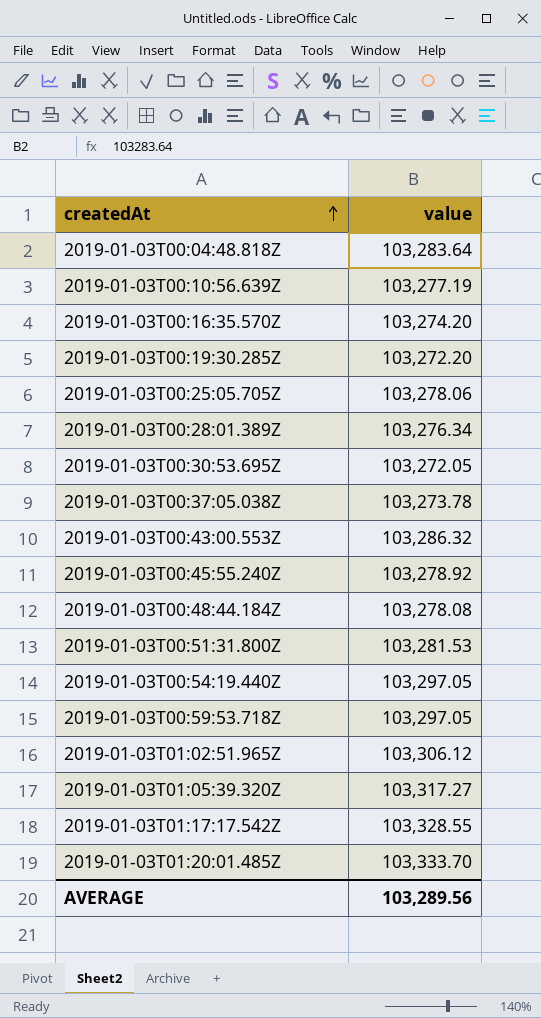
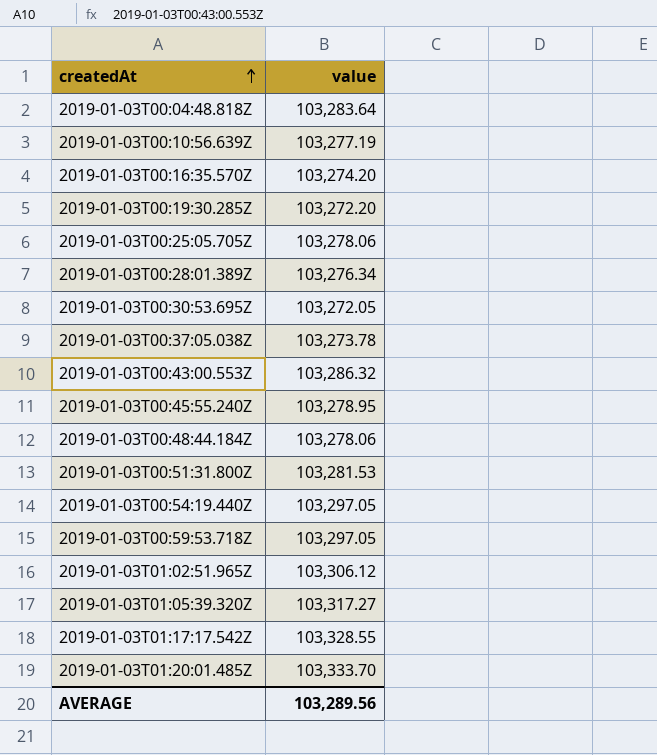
2019-01-03T00:45:55.240Z | value: 103,278.92 -> 103,278.95
2019-01-03T00:48:44.184Z | value: 103,278.08 -> 103,278.06

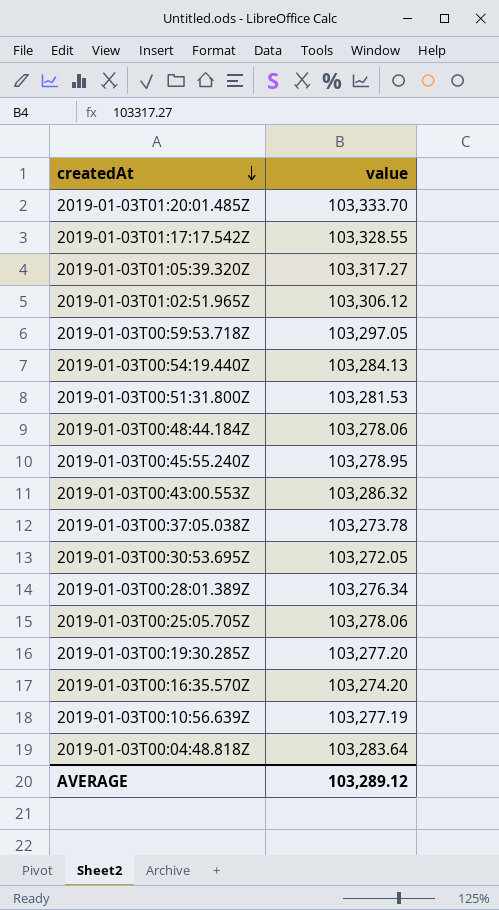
row order: createdAt ascending -> createdAt descending
2019-01-03T00:54:19.440Z | value: 103,297.05 -> 103,284.13
2019-01-03T00:19:30.285Z | value: 103,272.20 -> 103,277.20
AVERAGE | value: 103,289.56 -> 103,289.12

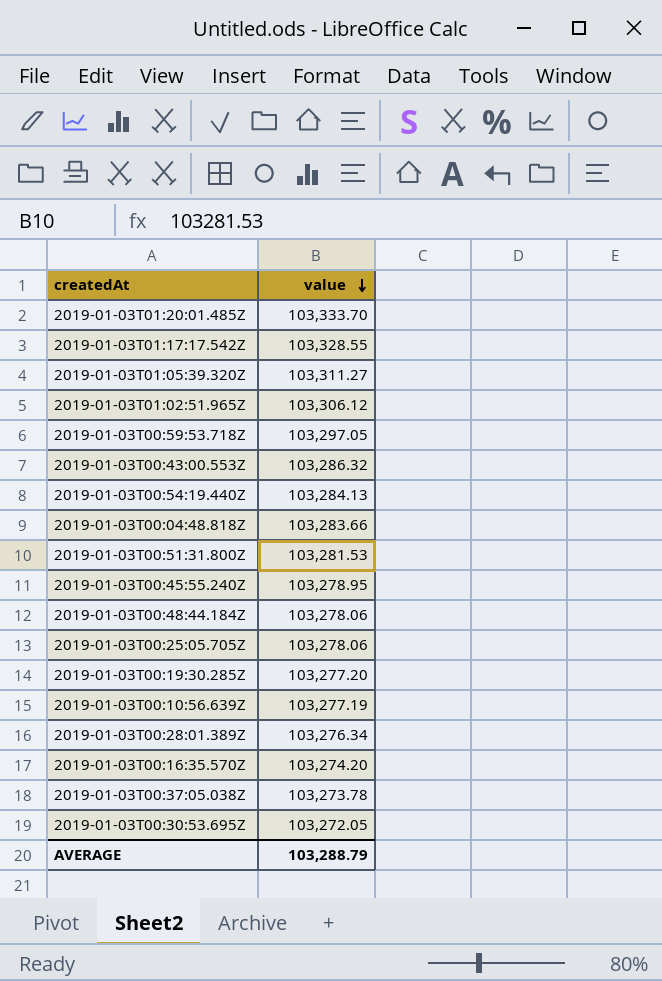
row order: createdAt descending -> value descending
2019-01-03T01:05:39.320Z | value: 103,317.27 -> 103,311.27
2019-01-03T00:04:48.818Z | value: 103,283.64 -> 103,283.66
AVERAGE | value: 103,289.12 -> 103,288.79

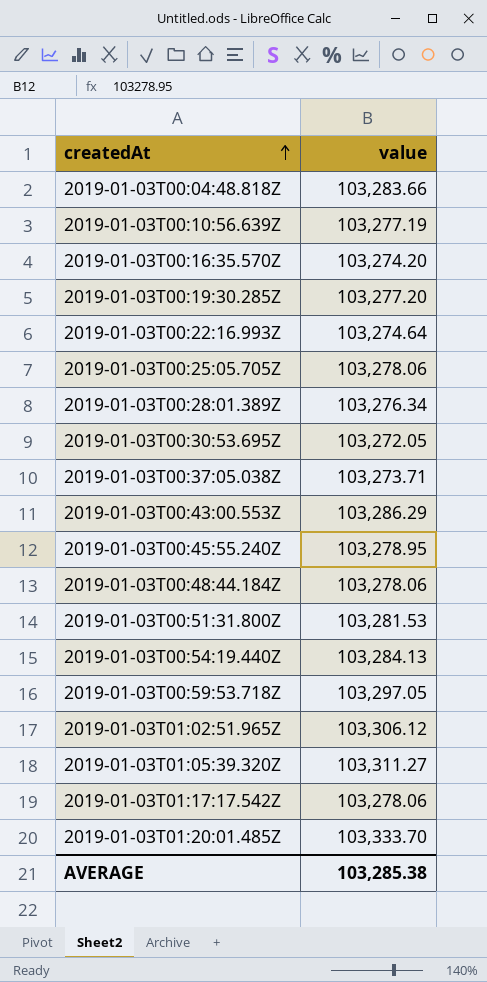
row order: value descending -> createdAt ascending
row 2019-01-03T00:22:16.993Z: none -> 103,274.64
2019-01-03T00:37:05.038Z | value: 103,273.78 -> 103,273.71
2019-01-03T00:43:00.553Z | value: 103,286.32 -> 103,286.29
2019-01-03T01:17:17.542Z | value: 103,328.55 -> 103,278.06
AVERAGE | value: 103,288.79 -> 103,285.38

